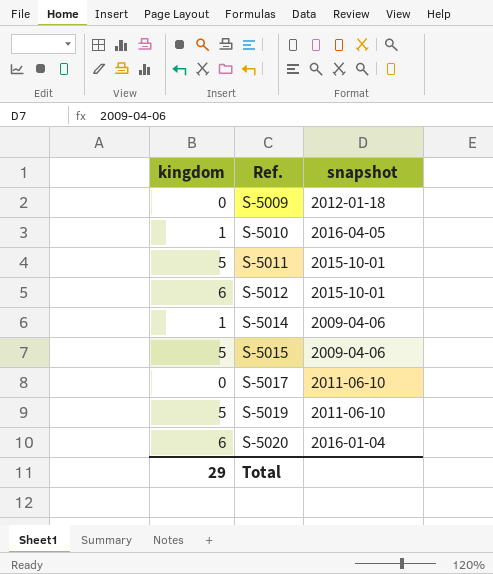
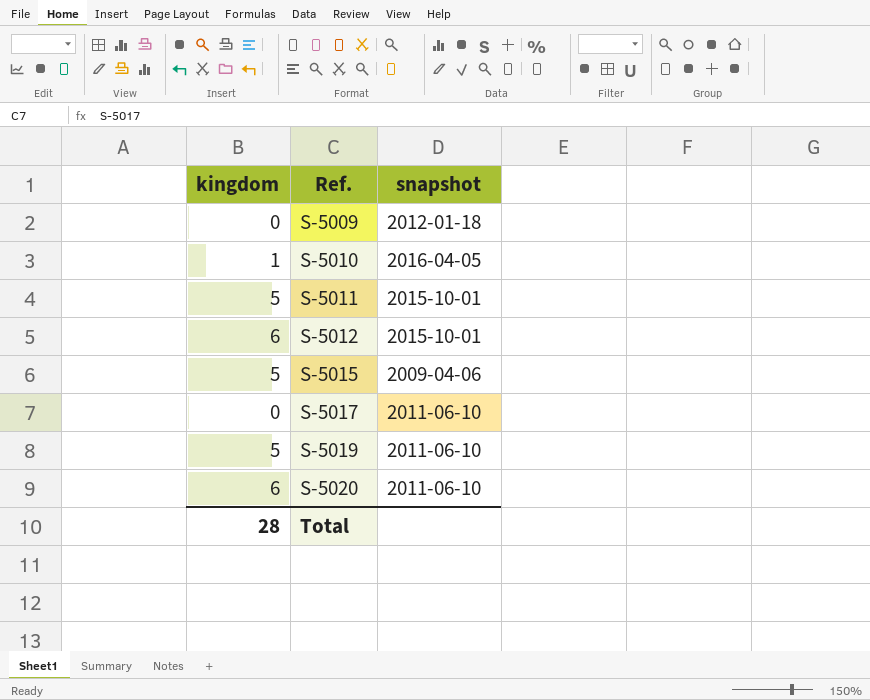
row S-5014: 1 | 2009-04-06 -> none
S-5020 | snapshot: 2016-01-04 -> 2011-06-10
Total | kingdom: 29 -> 28

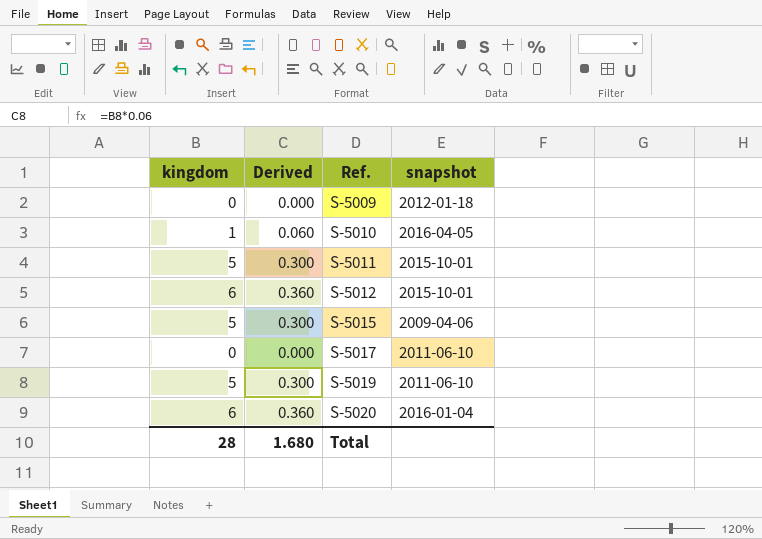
column Derived | formula: none -> [kingdom] * 0.06
S-5020 | snapshot: 2011-06-10 -> 2016-01-04

